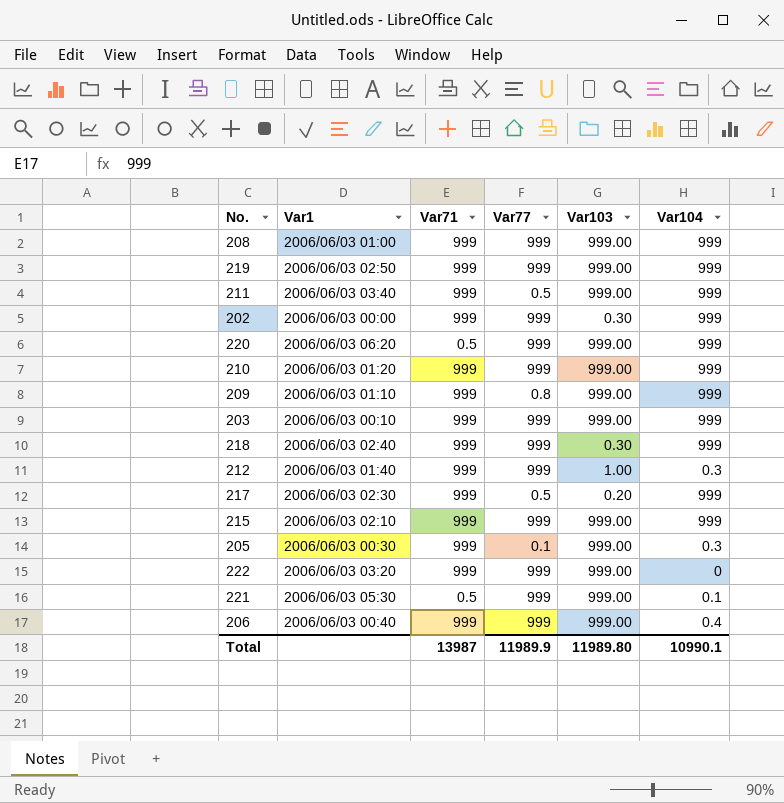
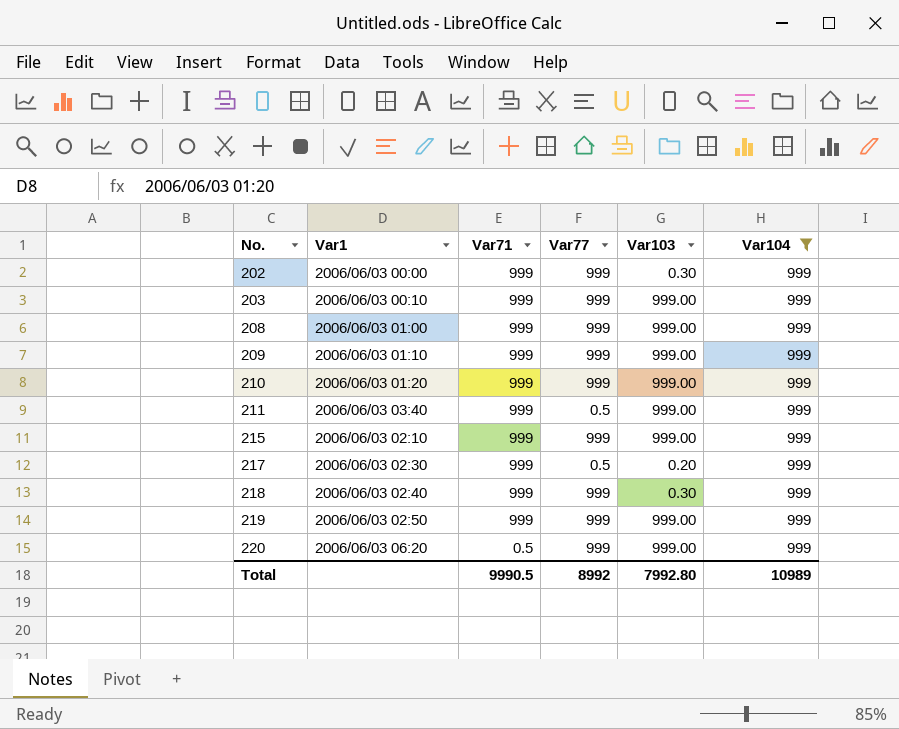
filter: none -> Var104 = 999
row order: none -> No. ascending
209 | Var77: 0.8 -> 999
Total | Var71: 13987 -> 9990.5
Total | Var77: 11989.9 -> 8992
Total | Var103: 11989.80 -> 7992.80
Total | Var104: 10990.1 -> 10989

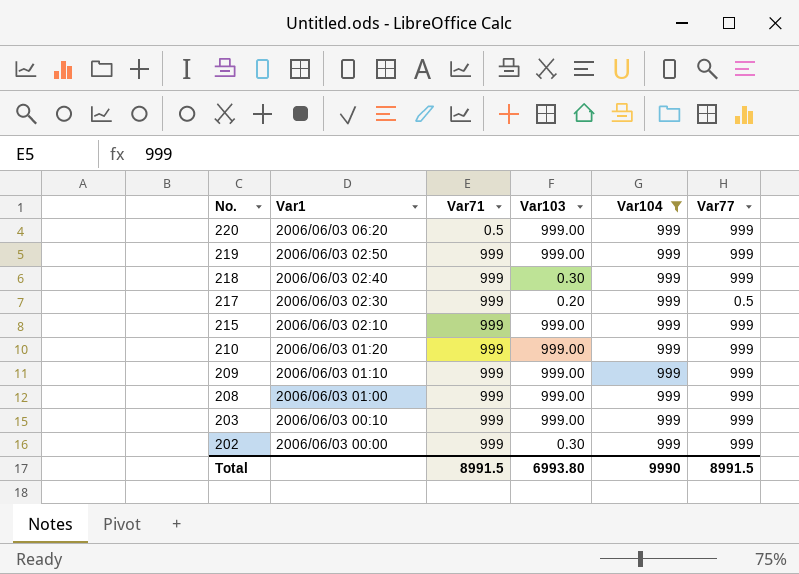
row order: No. ascending -> No. descending
column Var77 | position: 4 -> 6
row 211: 2006/06/03 03:40 | 999 | 0.5 | 999.00 | 999 -> none
Total | Var71: 9990.5 -> 8991.5
Total | Var103: 7992.80 -> 6993.80
Total | Var104: 10989 -> 9990
Total | Var77: 8992 -> 8991.5

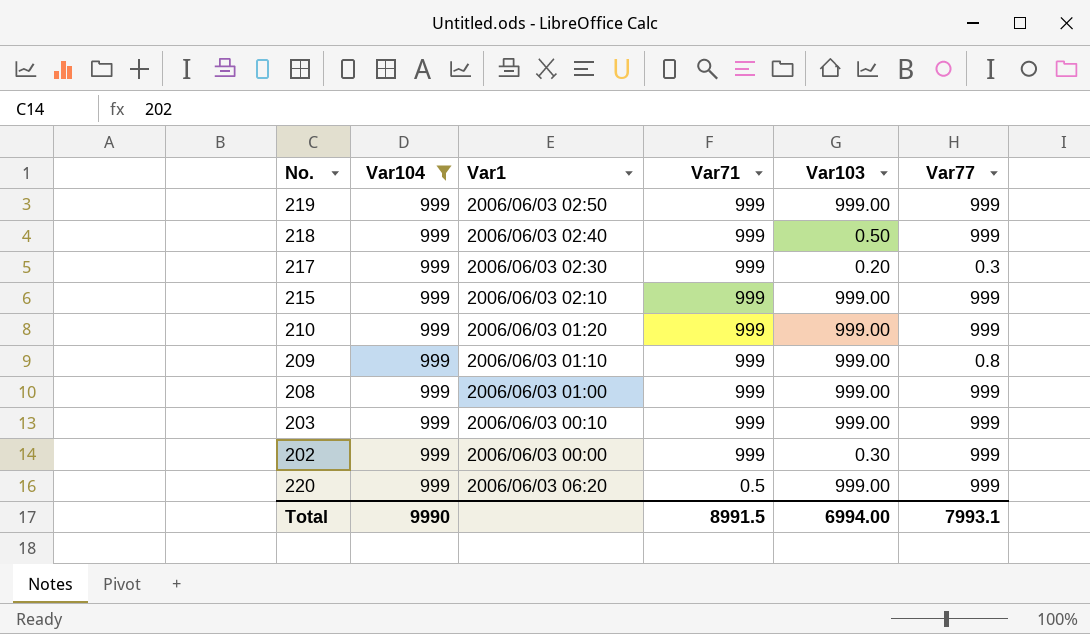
row order: No. descending -> Var71 descending
column Var104 | position: 5 -> 2
218 | Var103: 0.30 -> 0.50
217 | Var77: 0.5 -> 0.3
209 | Var77: 999 -> 0.8
Total | Var103: 6993.80 -> 6994.00
Total | Var77: 8991.5 -> 7993.1

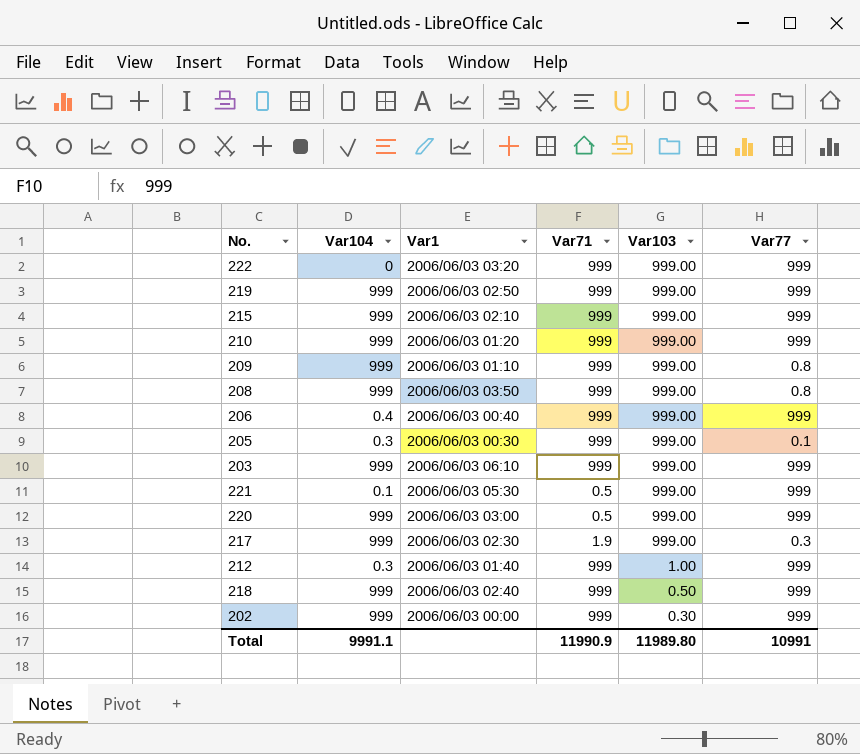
filter: Var104 = 999 -> none
row order: Var71 descending -> Var103 descending
208 | Var1: 2006/06/03 01:00 -> 2006/06/03 03:50
208 | Var77: 999 -> 0.8
203 | Var1: 2006/06/03 00:10 -> 2006/06/03 06:10
220 | Var1: 2006/06/03 06:20 -> 2006/06/03 03:00
217 | Var71: 999 -> 1.9
217 | Var103: 0.20 -> 999.00
Total | Var104: 9990 -> 9991.1
Total | Var71: 8991.5 -> 11990.9
Total | Var103: 6994.00 -> 11989.80
Total | Var77: 7993.1 -> 10991

